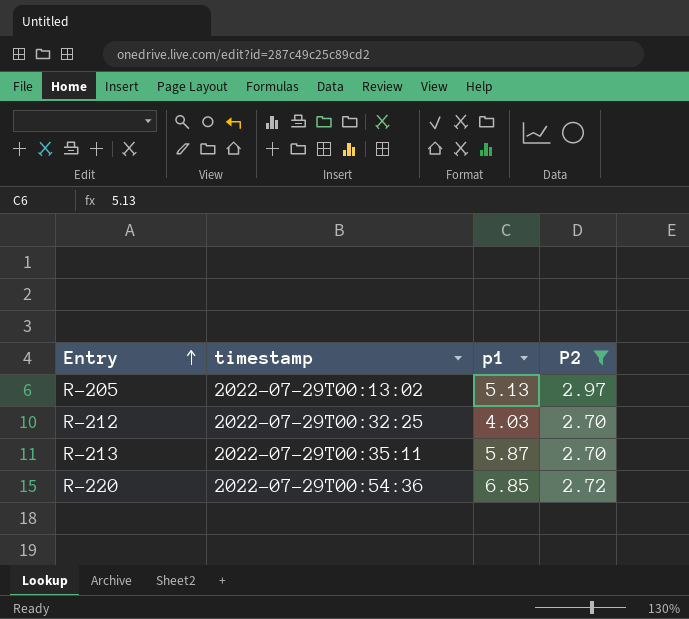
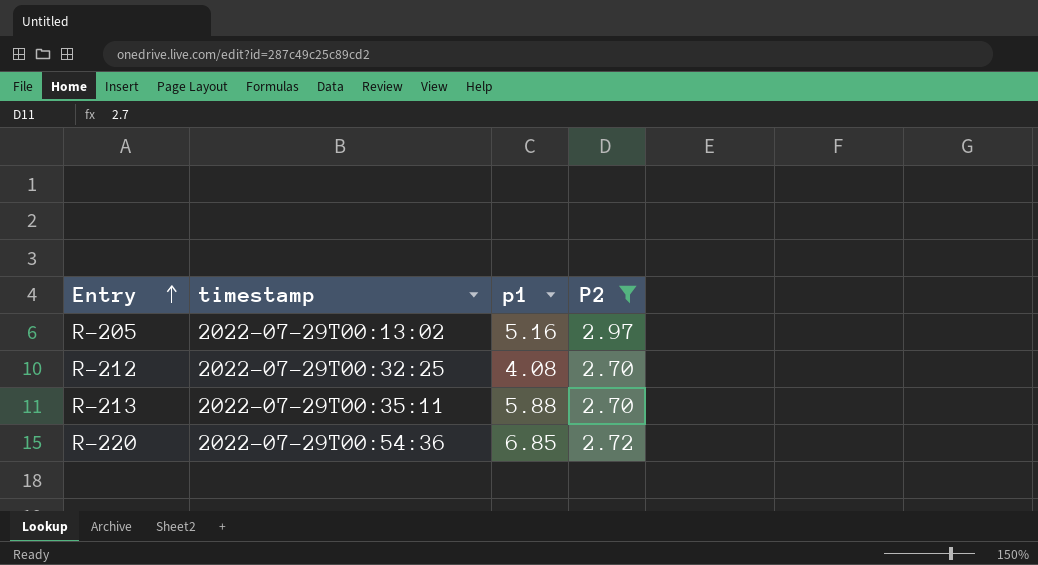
R-205 | p1: 5.13 -> 5.16
R-212 | p1: 4.03 -> 4.08
R-213 | p1: 5.87 -> 5.88

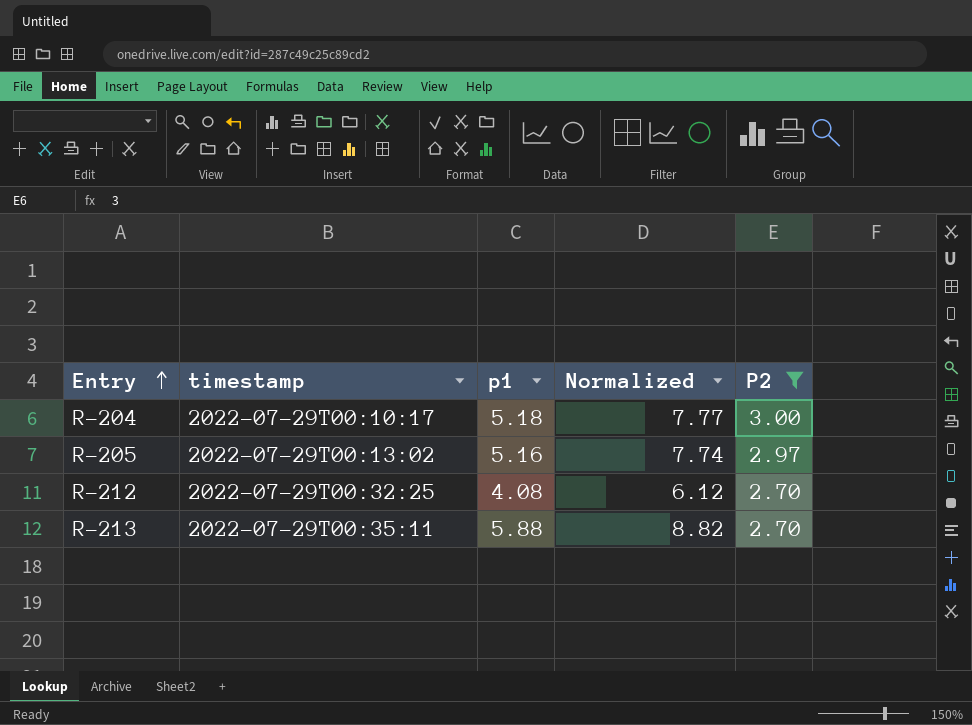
column Normalized | formula: none -> [p1] * 1.5
row R-220: 2022-07-29T00:54:36 | 6.85 | 2.72 -> none
row R-204: none -> 2022-07-29T00:10:17 | 5.18 | 7.77 | 3.00

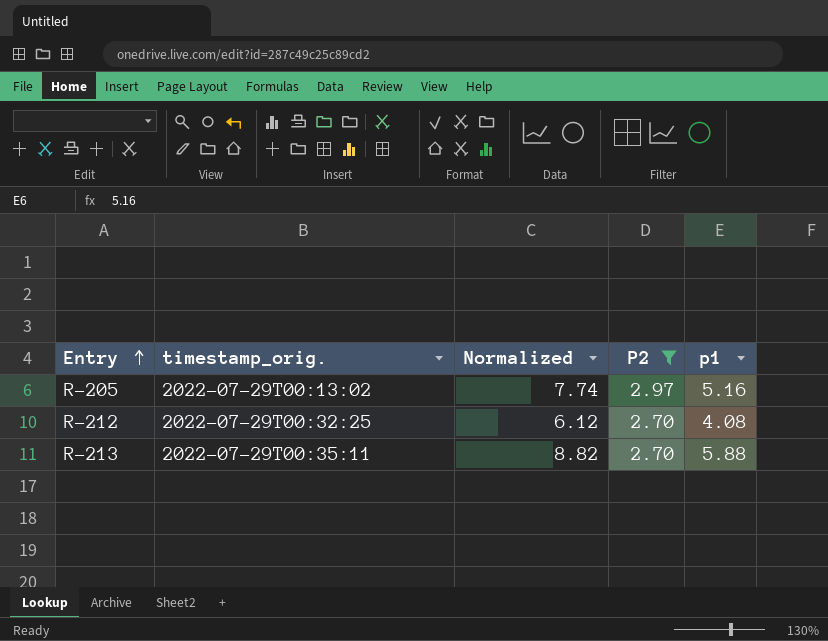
column name: timestamp -> timestamp_orig.
column p1 | position: 3 -> 5
row R-204: 2022-07-29T00:10:17 | 5.18 | 7.77 | 3.00 -> none

